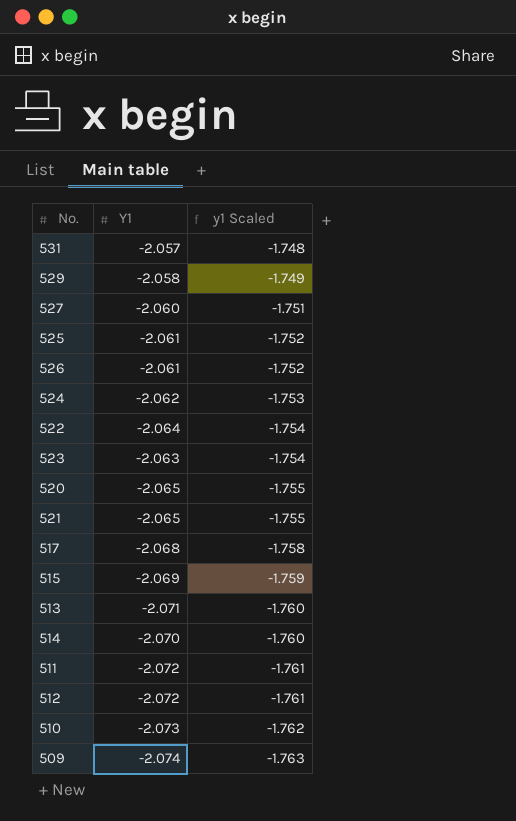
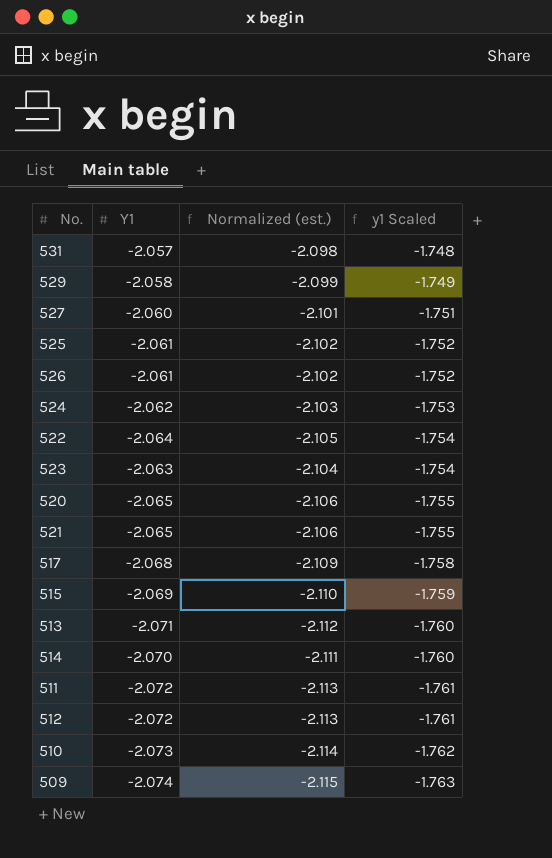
column Normalized (est.) | formula: none -> [Y1] * 1.02

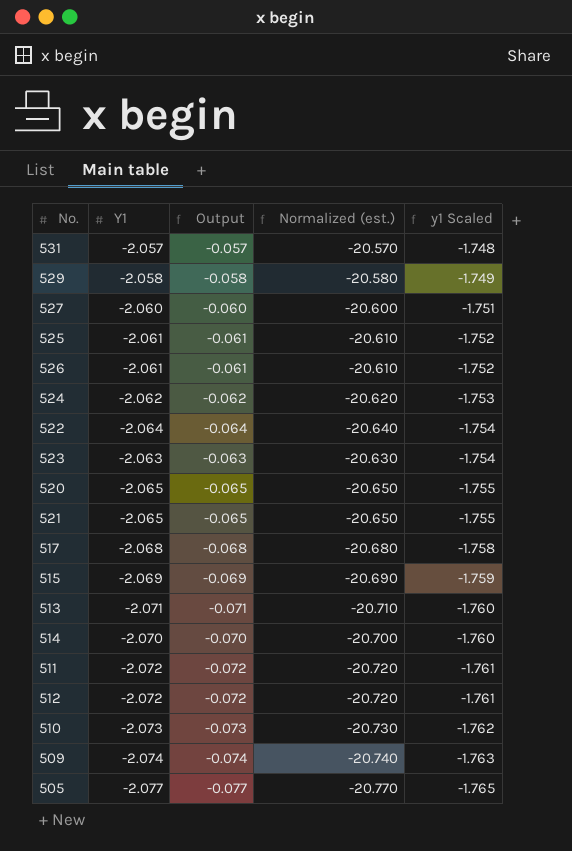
column Output | formula: none -> [Y1] + 2
column Normalized (est.) | formula: [Y1] * 1.02 -> [Y1] * 10
row 505: none -> -2.077 | -0.077 | -20.770 | -1.765

